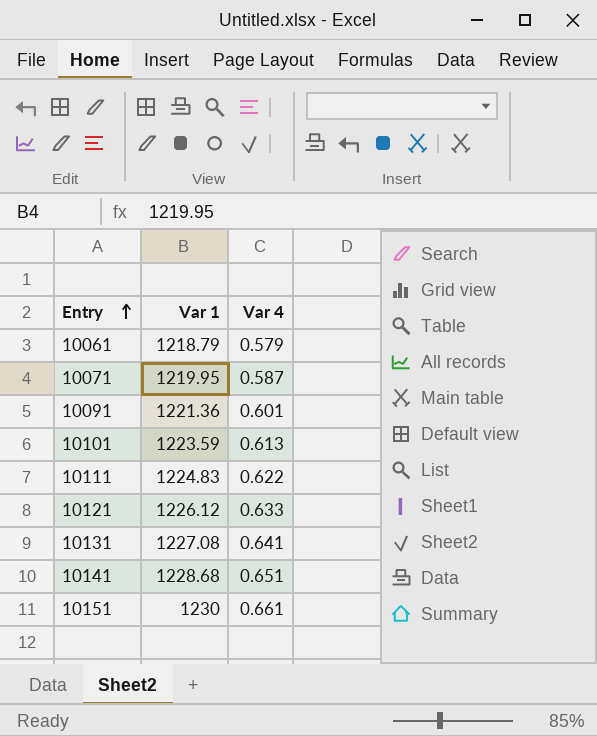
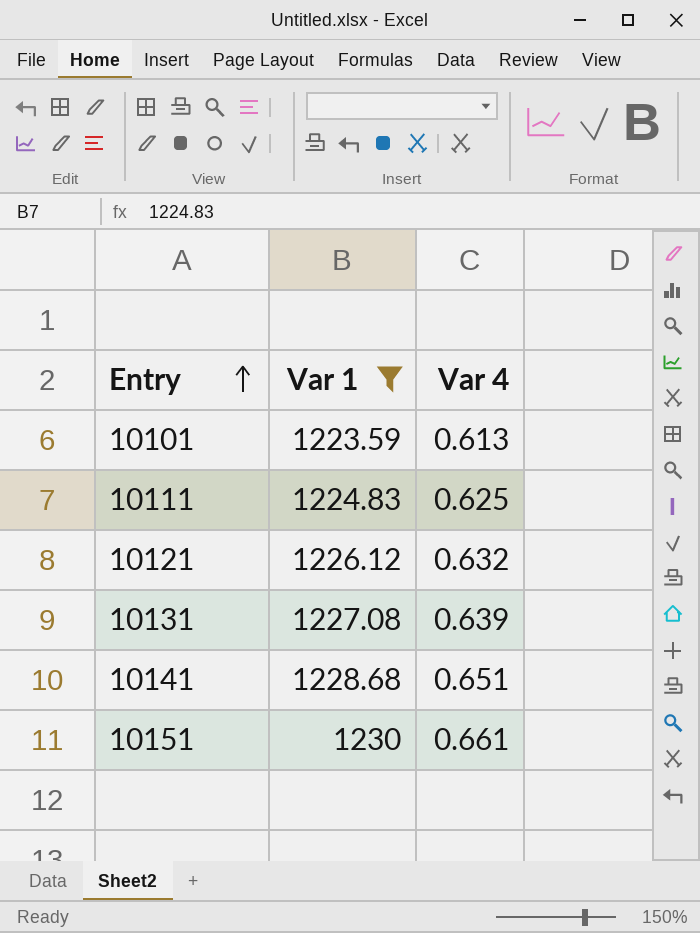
filter: none -> Var 1 >= 1223.59
10111 | Var 4: 0.622 -> 0.625
10121 | Var 4: 0.633 -> 0.632
10131 | Var 4: 0.641 -> 0.639

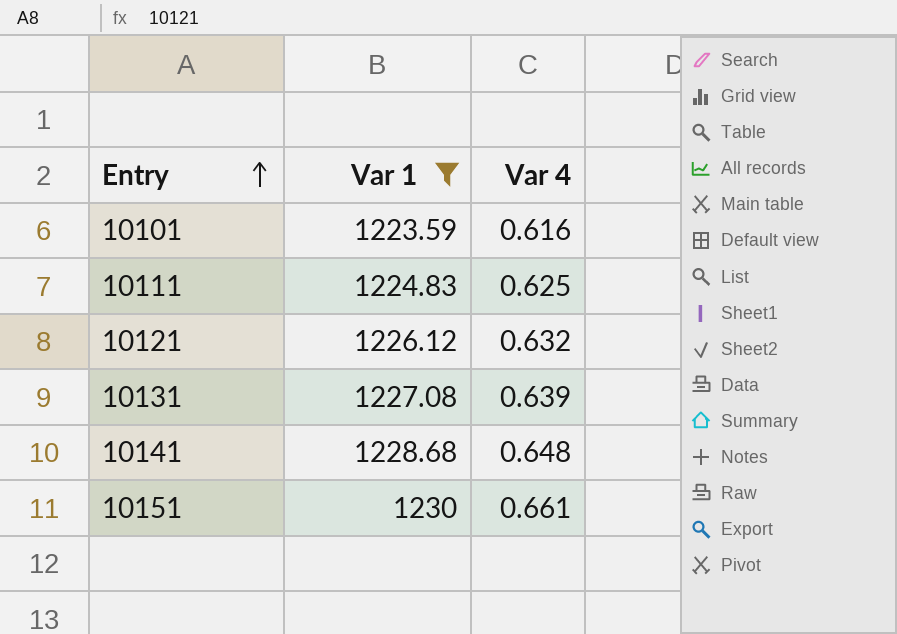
10101 | Var 4: 0.613 -> 0.616
10141 | Var 4: 0.651 -> 0.648

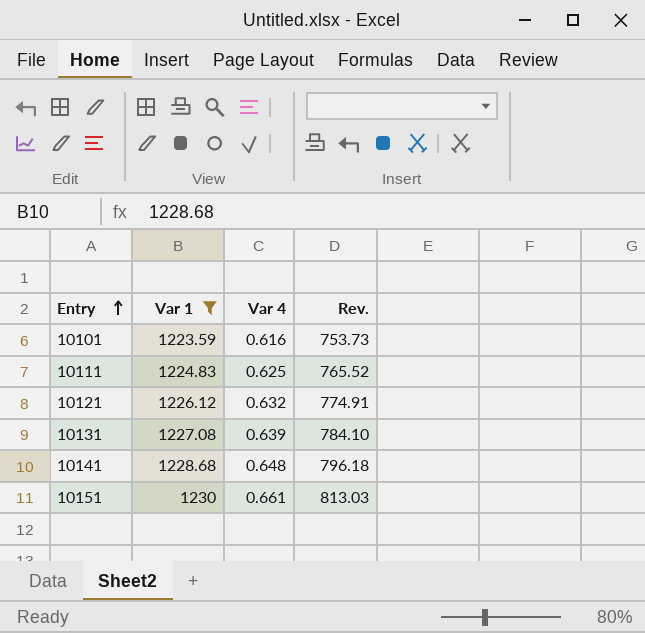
column Rev. | formula: none -> [Var 1] * [Var 4]

